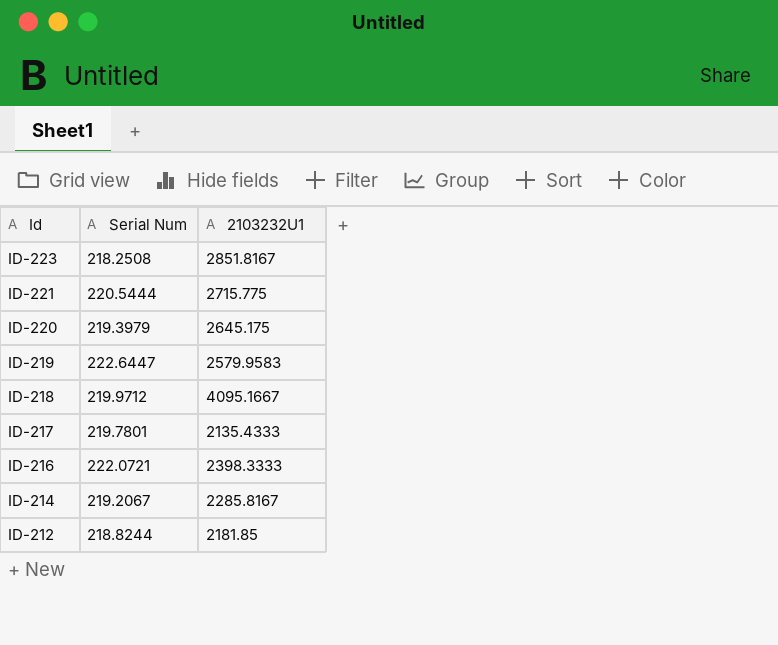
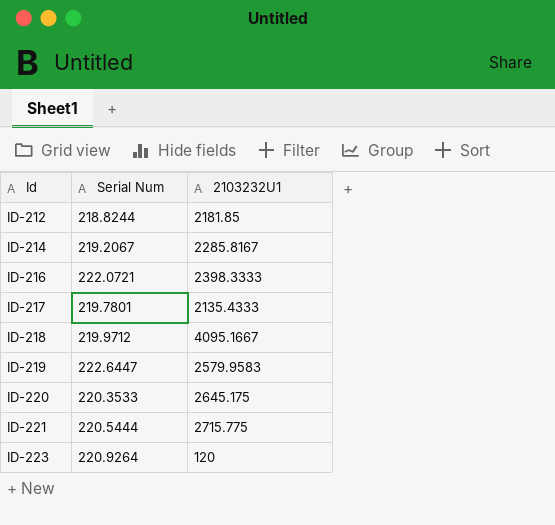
row order: Id descending -> Id ascending
ID-220 | Serial Num: 219.3979 -> 220.3533
ID-223 | Serial Num: 218.2508 -> 220.9264
ID-223 | 2103232U1: 2851.8167 -> 120

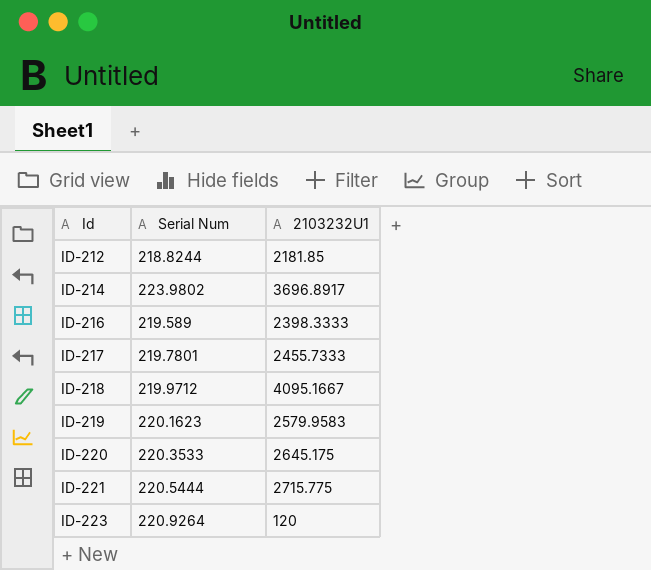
ID-214 | Serial Num: 219.2067 -> 223.9802
ID-214 | 2103232U1: 2285.8167 -> 3696.8917
ID-216 | Serial Num: 222.0721 -> 219.589
ID-217 | 2103232U1: 2135.4333 -> 2455.7333
ID-219 | Serial Num: 222.6447 -> 220.1623

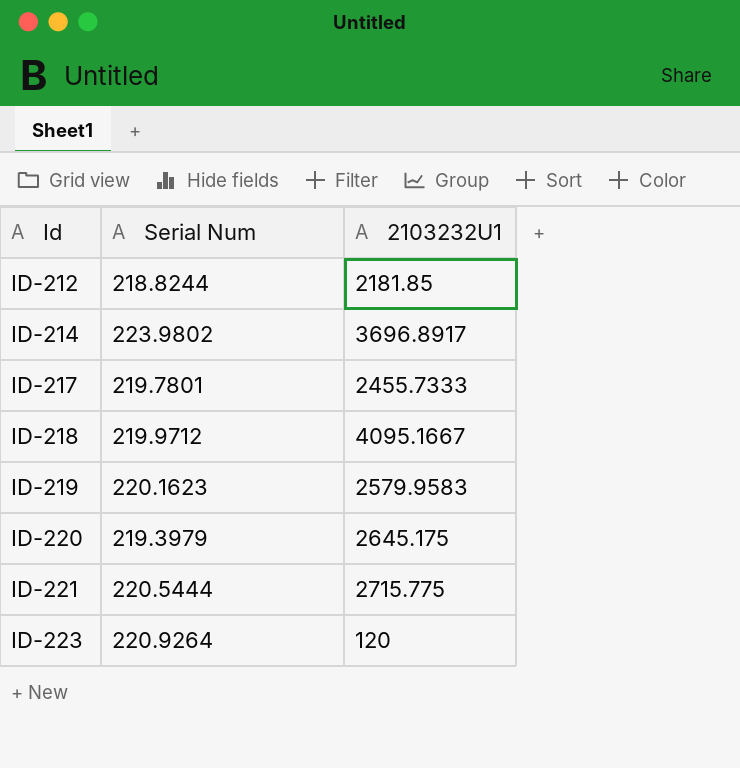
row ID-216: 219.589 | 2398.3333 -> none
ID-220 | Serial Num: 220.3533 -> 219.3979

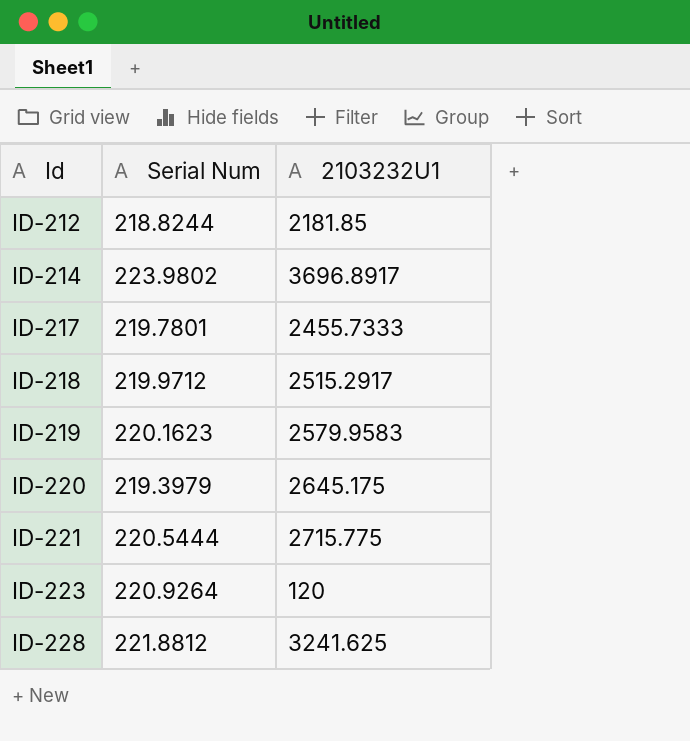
ID-218 | 2103232U1: 4095.1667 -> 2515.2917
row ID-228: none -> 221.8812 | 3241.625

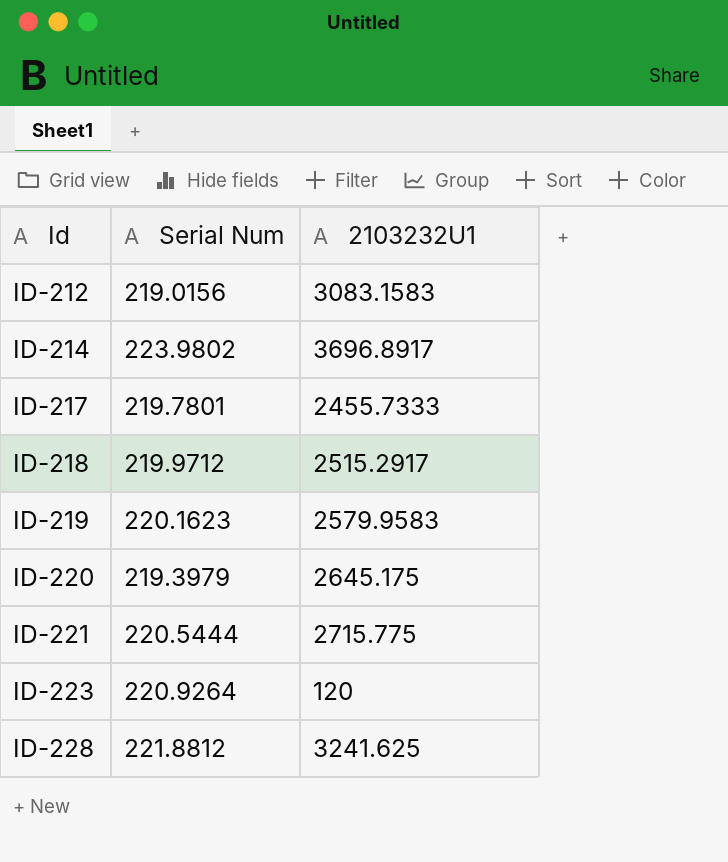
ID-212 | Serial Num: 218.8244 -> 219.0156
ID-212 | 2103232U1: 2181.85 -> 3083.1583

